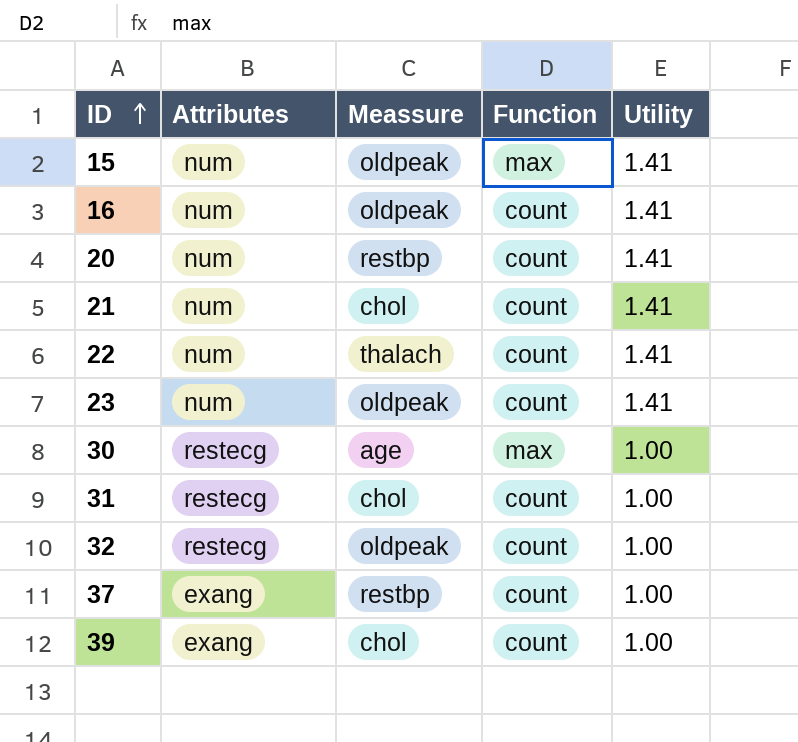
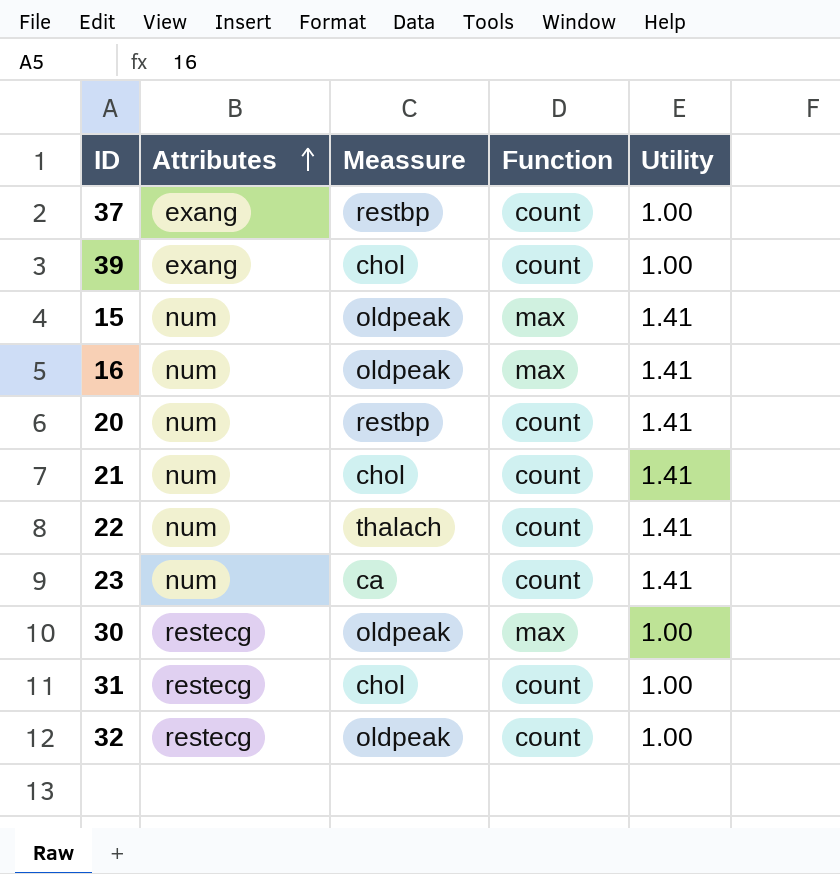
row order: ID ascending -> Attributes ascending
16 | Function: count -> max
23 | Meassure: oldpeak -> ca
30 | Meassure: age -> oldpeak

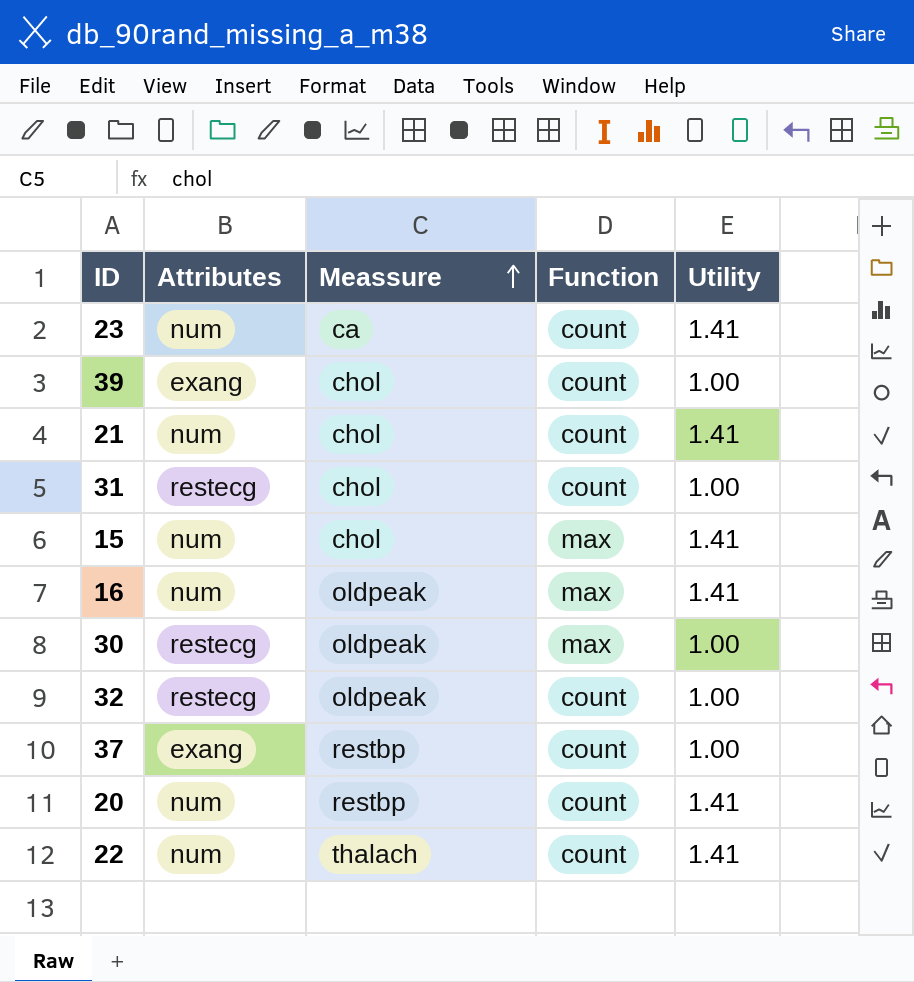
row order: Attributes ascending -> Meassure ascending
15 | Meassure: oldpeak -> chol

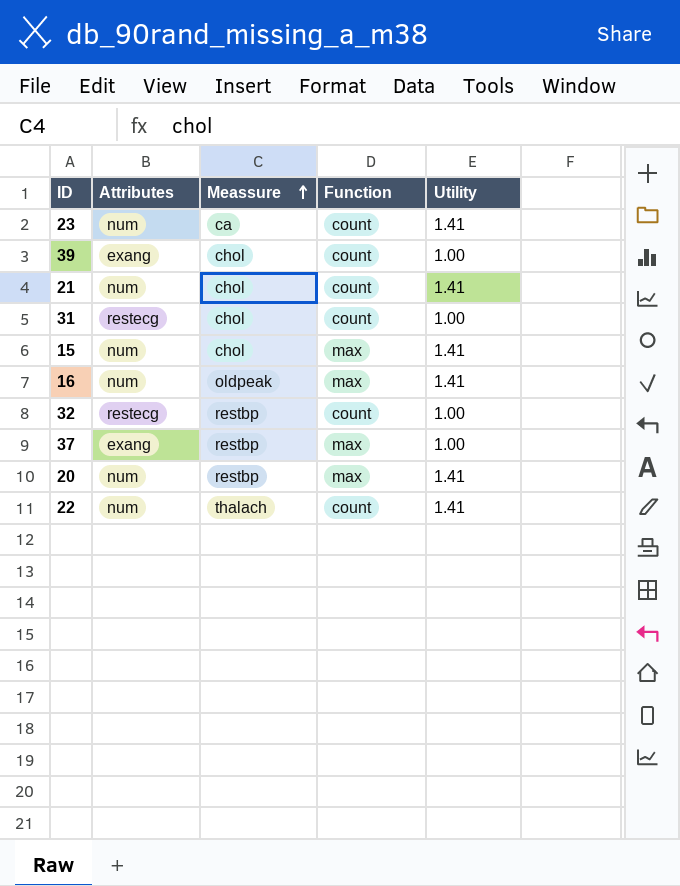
row 30: restecg | oldpeak | max | 1.00 -> none
32 | Meassure: oldpeak -> restbp
37 | Function: count -> max
20 | Function: count -> max

